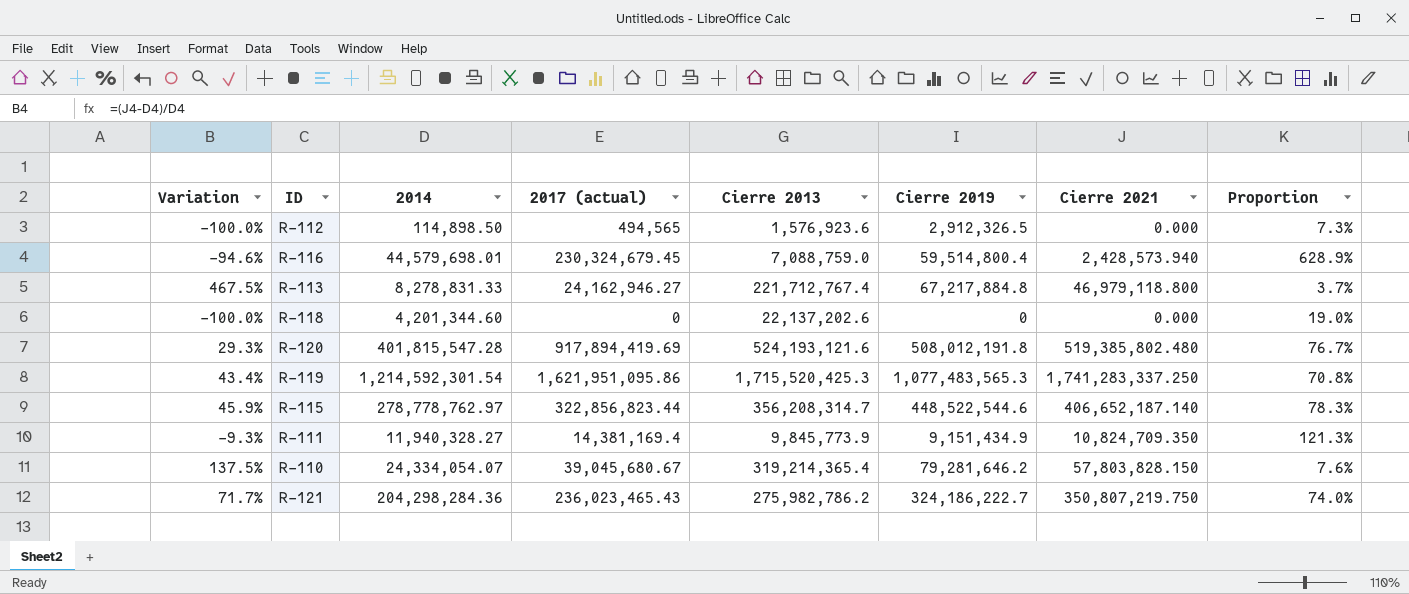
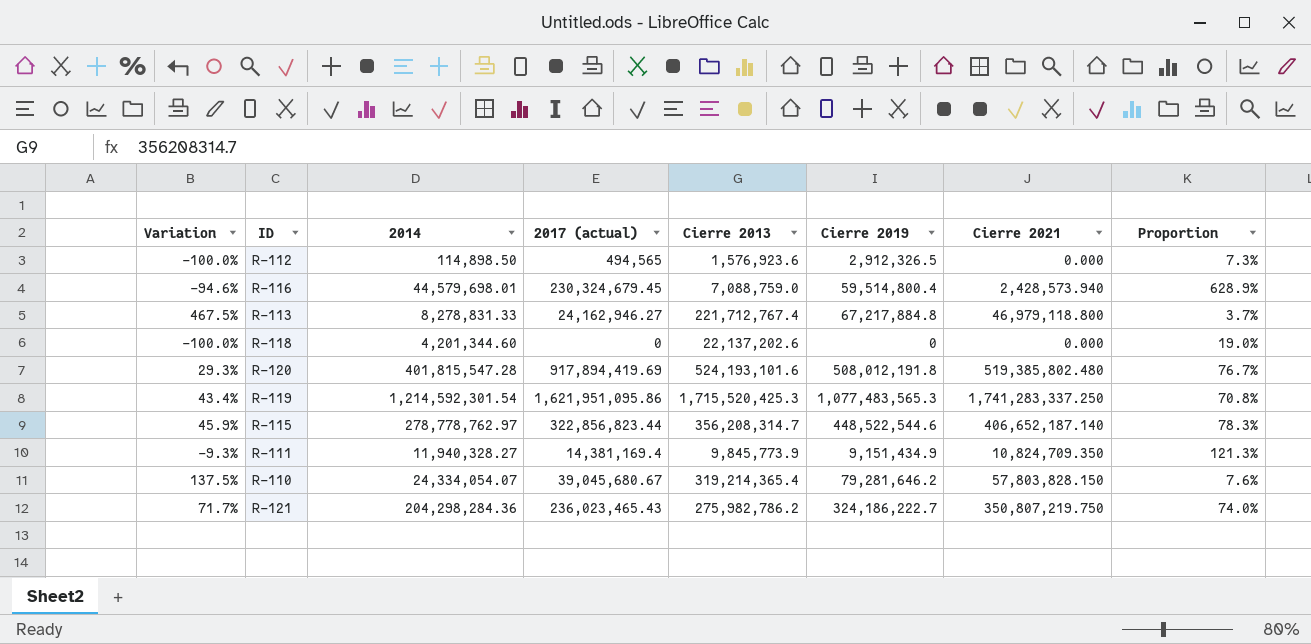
R-120 | Cierre 2013: 524,193,121.6 -> 524,193,101.6

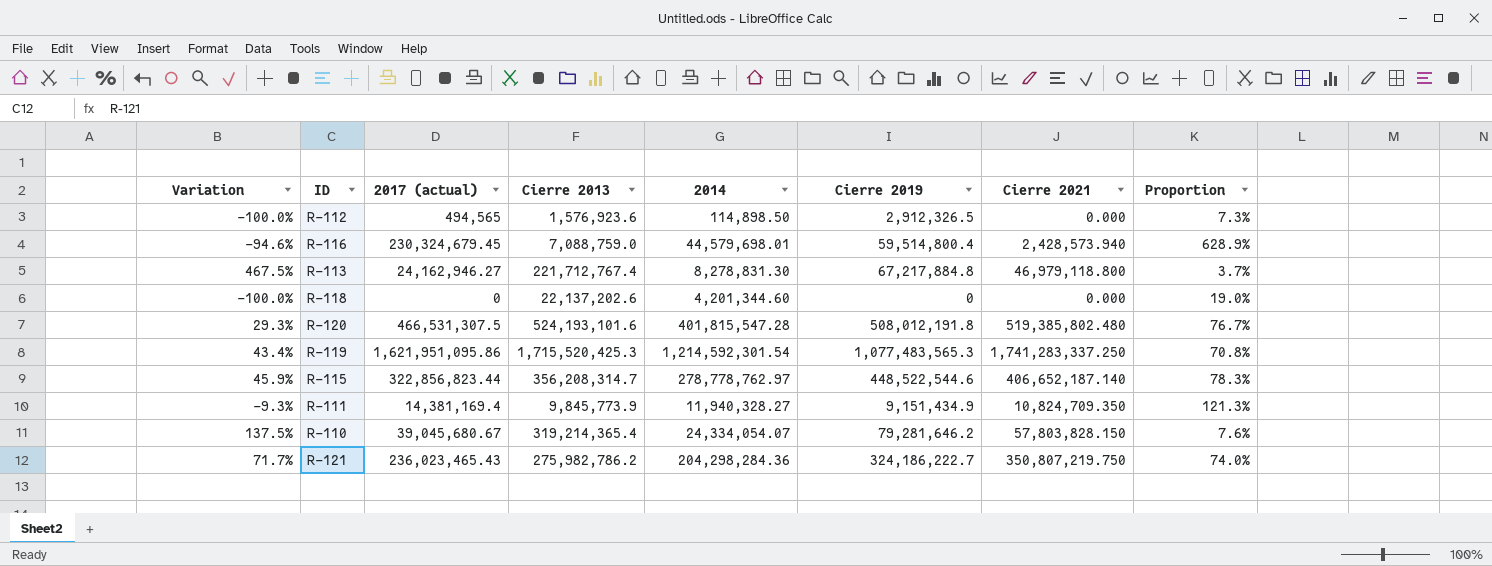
column 2014 | position: 3 -> 5
R-113 | 2014: 8,278,831.33 -> 8,278,831.30
R-120 | 2017 (actual): 917,894,419.69 -> 466,531,307.5

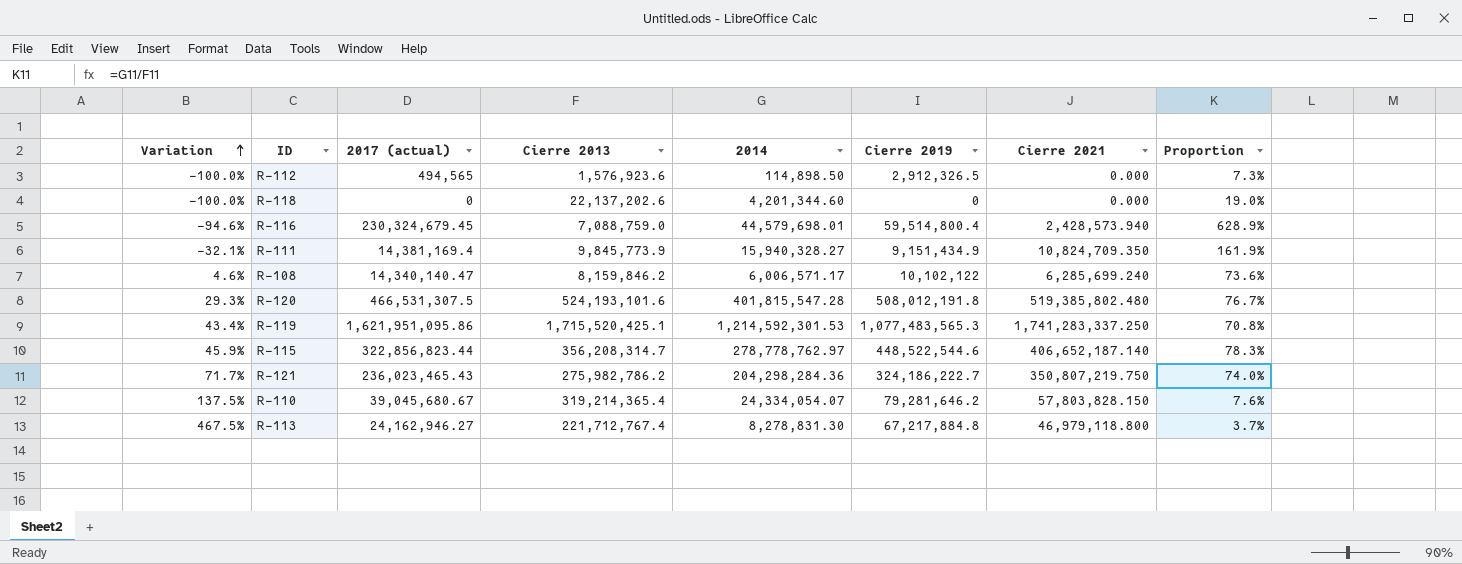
row order: none -> Variation ascending
R-111 | Variation: -9.3% -> -32.1%
R-111 | 2014: 11,940,328.27 -> 15,940,328.27
R-111 | Proportion: 121.3% -> 161.9%
row R-108: none -> 4.6% | 14,340,140.47 | 8,159,846.2 | 6,006,571.17 | 10,102,122 | 6,285,699.240 | 73.6%
R-119 | Cierre 2013: 1,715,520,425.3 -> 1,715,520,425.1
R-119 | 2014: 1,214,592,301.54 -> 1,214,592,301.53

